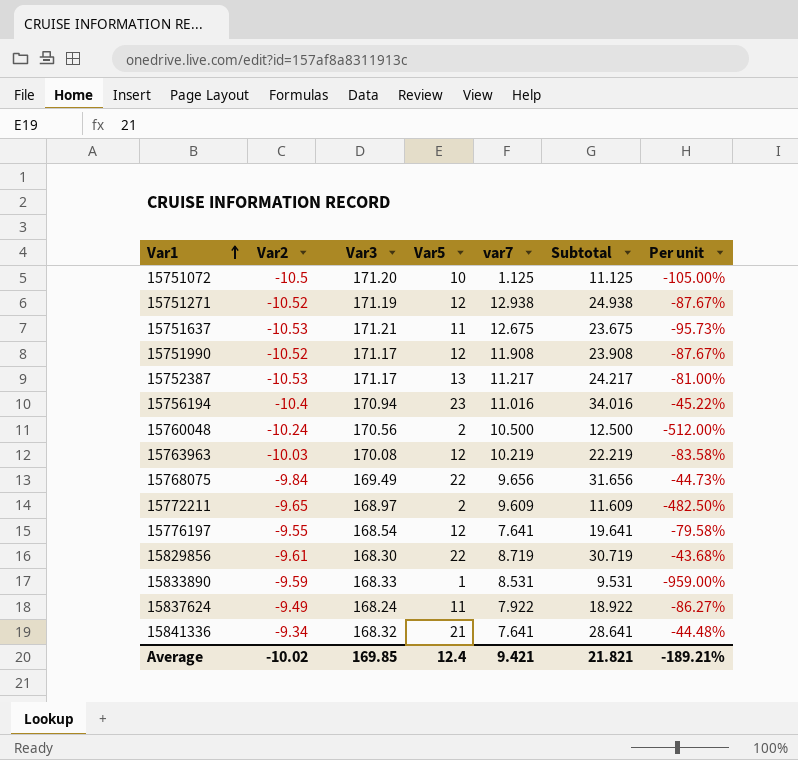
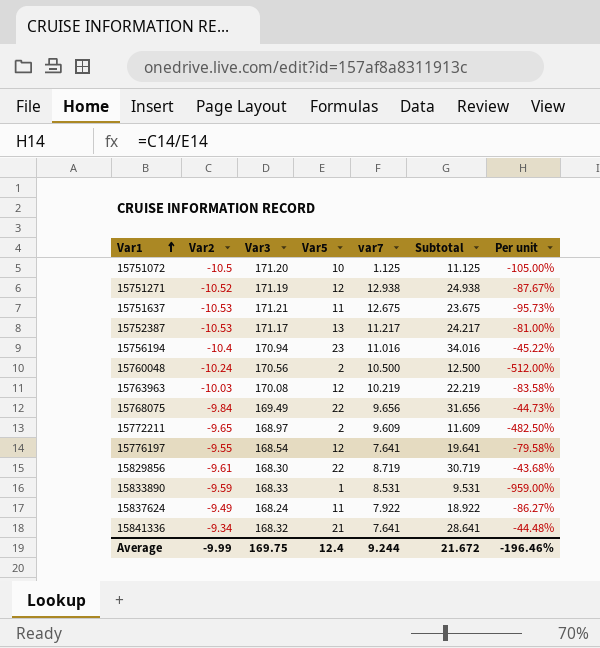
row 15751990: -10.52 | 171.17 | 12 | 11.908 | 23.908 | -87.67% -> none
Average | Var2: -10.02 -> -9.99
Average | Var3: 169.85 -> 169.75
Average | var7: 9.421 -> 9.244
Average | Subtotal: 21.821 -> 21.672
Average | Per unit: -189.21% -> -196.46%

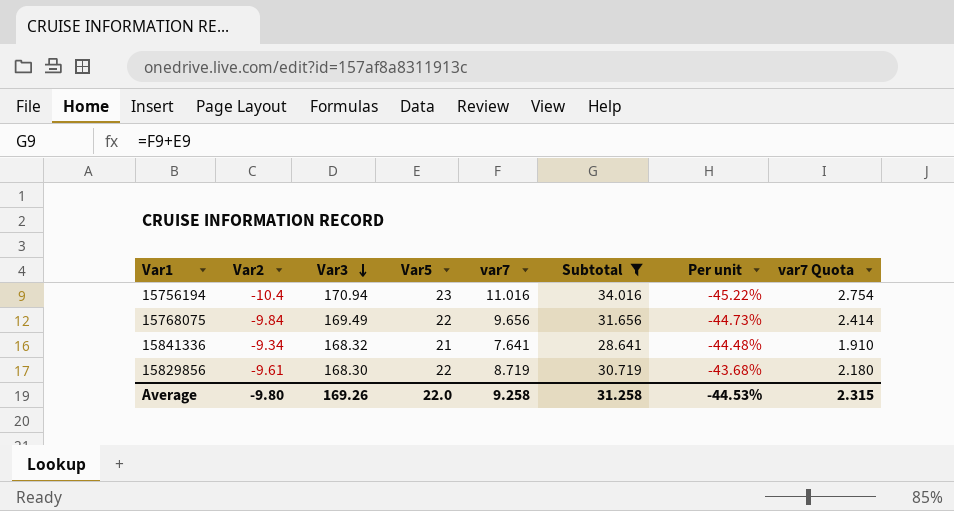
filter: none -> Subtotal >= 28.641
row order: Var1 ascending -> Var3 descending
column var7 Quota | formula: none -> [var7] * 0.25
Average | Var2: -9.99 -> -9.80
Average | Var3: 169.75 -> 169.26
Average | Var5: 12.4 -> 22.0
Average | var7: 9.244 -> 9.258
Average | Subtotal: 21.672 -> 31.258
Average | Per unit: -196.46% -> -44.53%

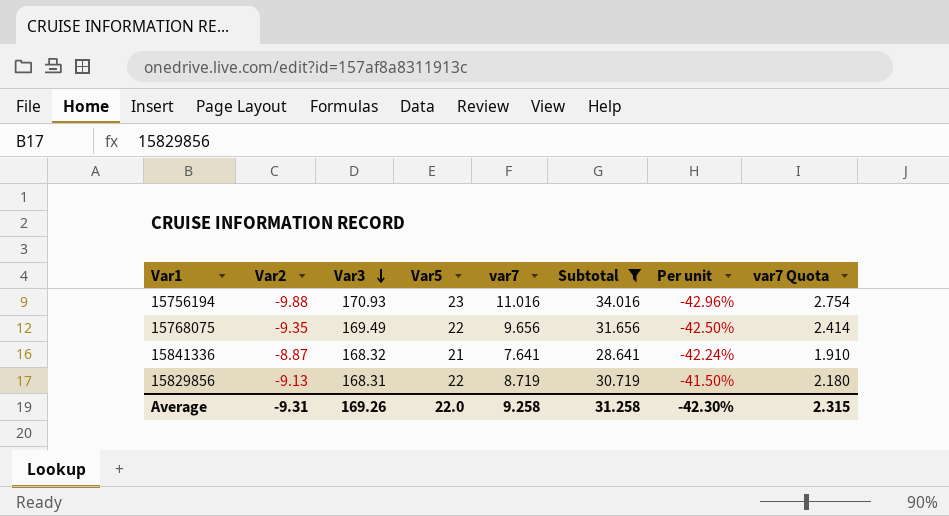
15756194 | Var2: -10.4 -> -9.88
15756194 | Var3: 170.94 -> 170.93
15756194 | Per unit: -45.22% -> -42.96%
15768075 | Var2: -9.84 -> -9.35
15768075 | Per unit: -44.73% -> -42.50%
15841336 | Var2: -9.34 -> -8.87
15841336 | Per unit: -44.48% -> -42.24%
15829856 | Var2: -9.61 -> -9.13
15829856 | Var3: 168.30 -> 168.31
15829856 | Per unit: -43.68% -> -41.50%
Average | Var2: -9.80 -> -9.31
Average | Per unit: -44.53% -> -42.30%

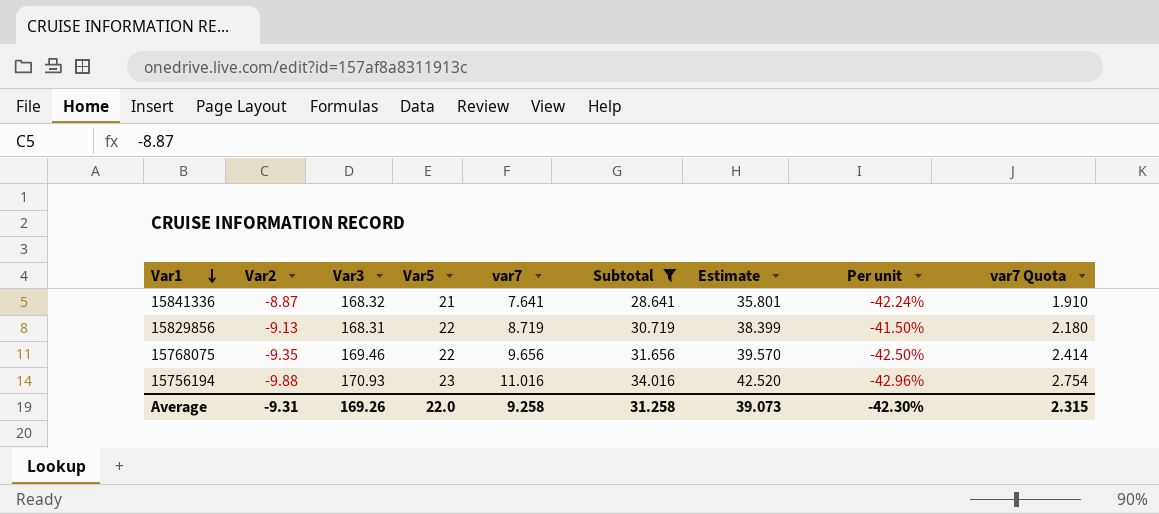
row order: Var3 descending -> Var1 descending
column Estimate | formula: none -> [Subtotal] * 1.25
15768075 | Var3: 169.49 -> 169.46

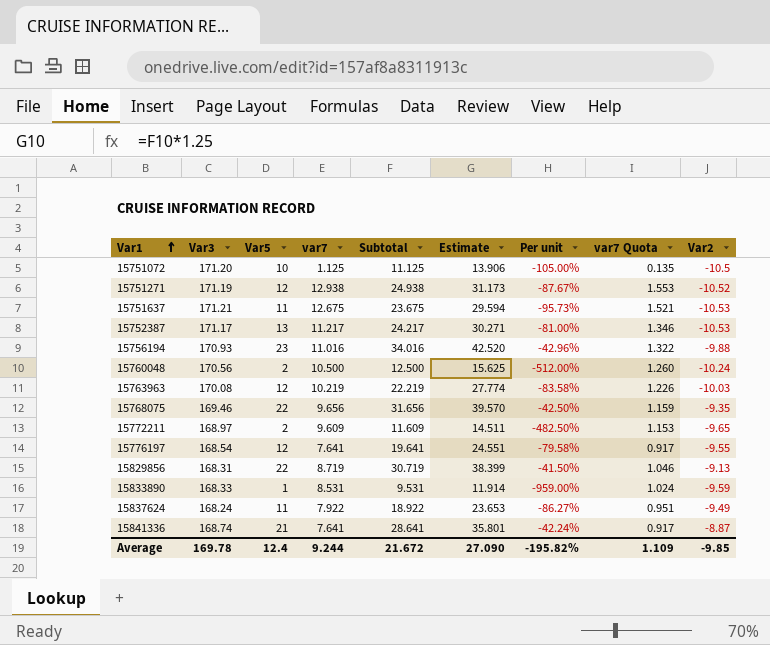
filter: Subtotal >= 28.641 -> none
row order: Var1 descending -> Var1 ascending
column var7 Quota | formula: [var7] * 0.25 -> [var7] * 0.12
column Var2 | position: 2 -> 9
15841336 | Var3: 168.32 -> 168.74
Average | Var3: 169.26 -> 169.78
Average | Var5: 22.0 -> 12.4
Average | var7: 9.258 -> 9.244
Average | Subtotal: 31.258 -> 21.672
Average | Estimate: 39.073 -> 27.090
Average | Per unit: -42.30% -> -195.82%
Average | var7 Quota: 2.315 -> 1.109
Average | Var2: -9.31 -> -9.85

